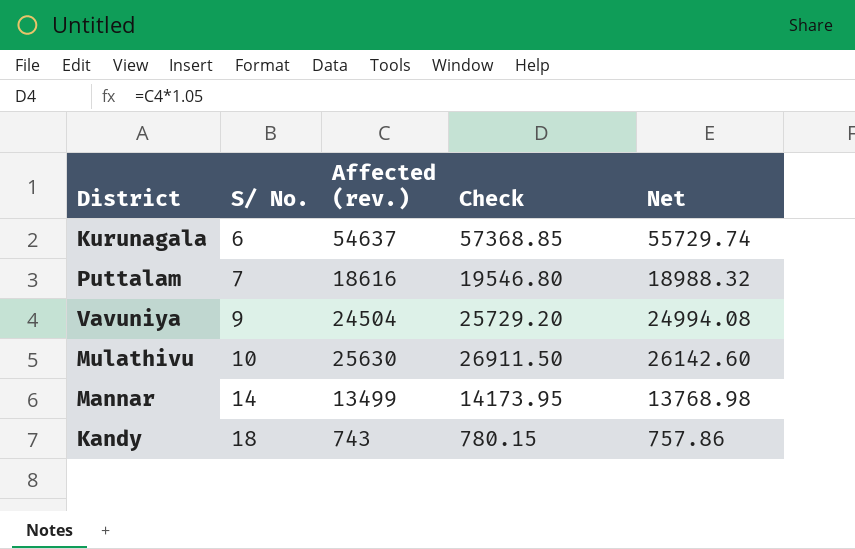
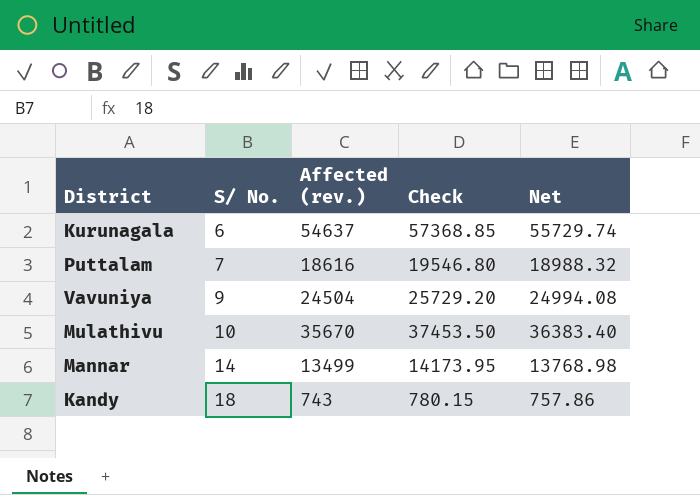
Mulathivu | Affected (rev.): 25630 -> 35670
Mulathivu | Check: 26911.50 -> 37453.50
Mulathivu | Net: 26142.60 -> 36383.40

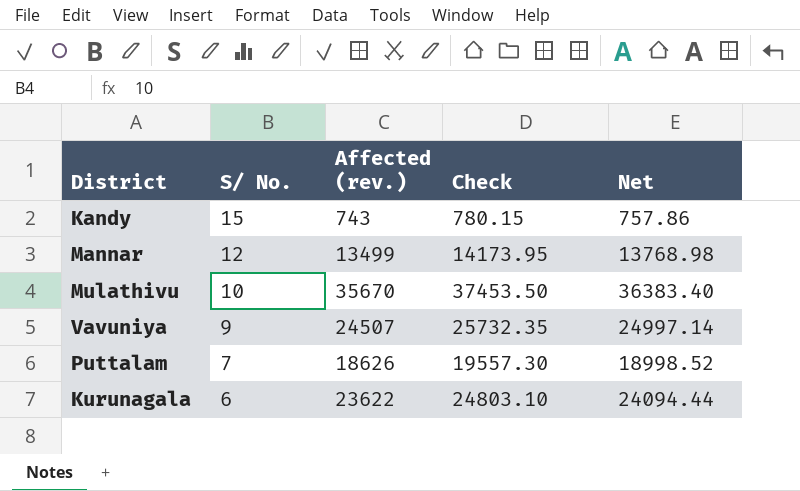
row order: S/ No. ascending -> S/ No. descending
Kandy | S/ No.: 18 -> 15
Mannar | S/ No.: 14 -> 12
Vavuniya | Affected (rev.): 24504 -> 24507
Vavuniya | Check: 25729.20 -> 25732.35
Vavuniya | Net: 24994.08 -> 24997.14
Puttalam | Affected (rev.): 18616 -> 18626
Puttalam | Check: 19546.80 -> 19557.30
Puttalam | Net: 18988.32 -> 18998.52
Kurunagala | Affected (rev.): 54637 -> 23622
Kurunagala | Check: 57368.85 -> 24803.10
Kurunagala | Net: 55729.74 -> 24094.44

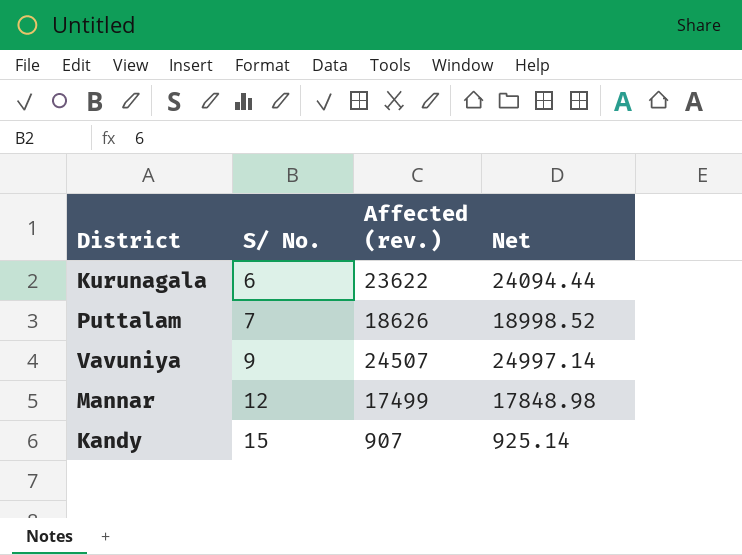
row order: S/ No. descending -> S/ No. ascending
column Check | formula: [Affected (rev.)] * 1.05 -> none
row Mulathivu: 10 | 35670 | 37453.50 | 36383.40 -> none
Mannar | Affected (rev.): 13499 -> 17499
Mannar | Net: 13768.98 -> 17848.98
Kandy | Affected (rev.): 743 -> 907
Kandy | Net: 757.86 -> 925.14

